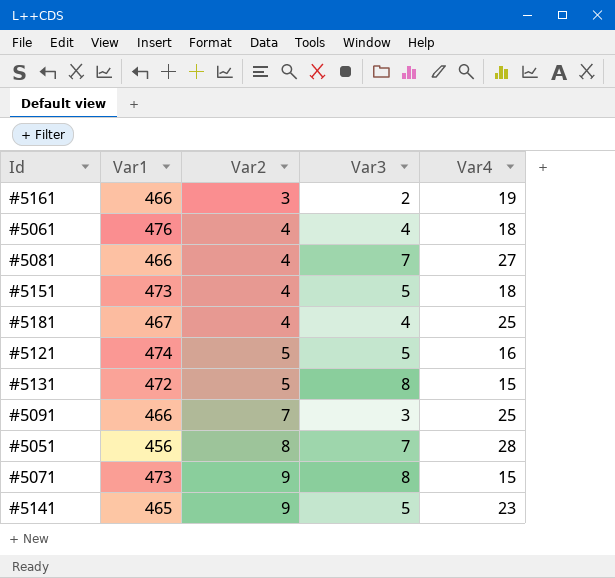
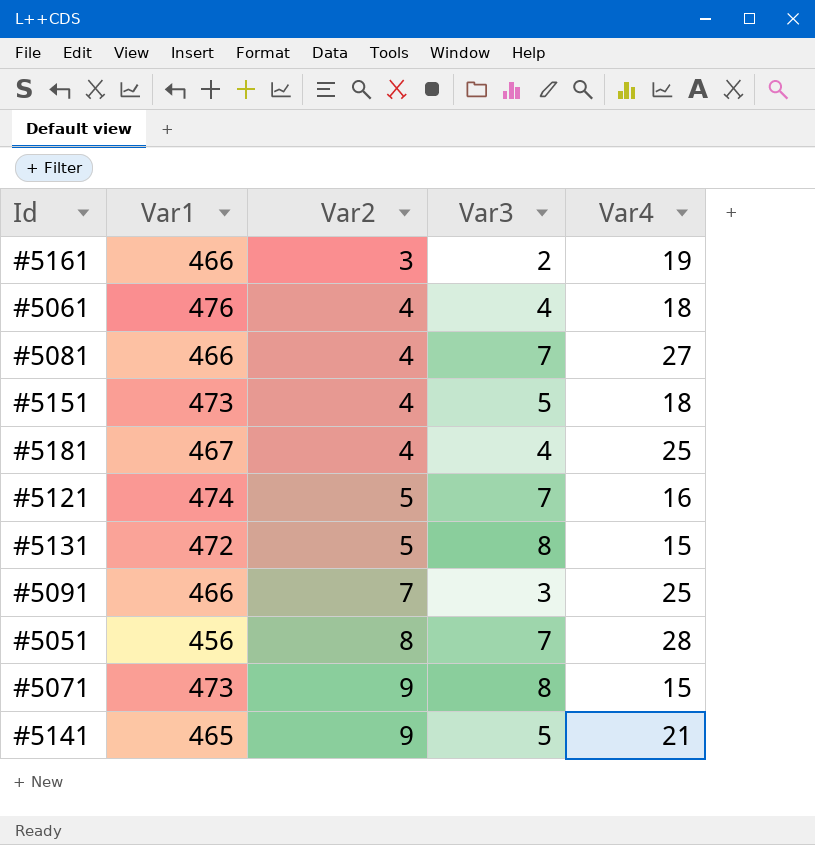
#5121 | Var3: 5 -> 7
#5141 | Var4: 23 -> 21

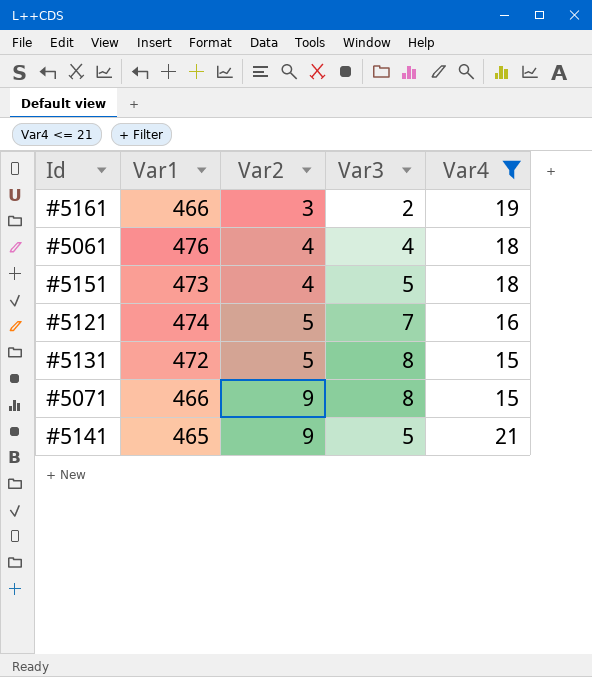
filter: none -> Var4 <= 21
#5071 | Var1: 473 -> 466

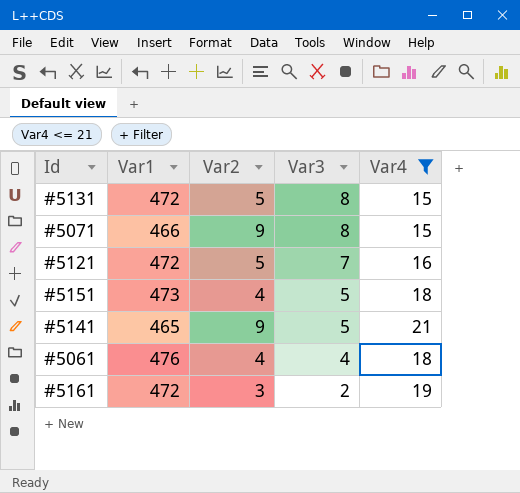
row order: Var2 ascending -> Var3 descending
#5121 | Var1: 474 -> 472
#5161 | Var1: 466 -> 472

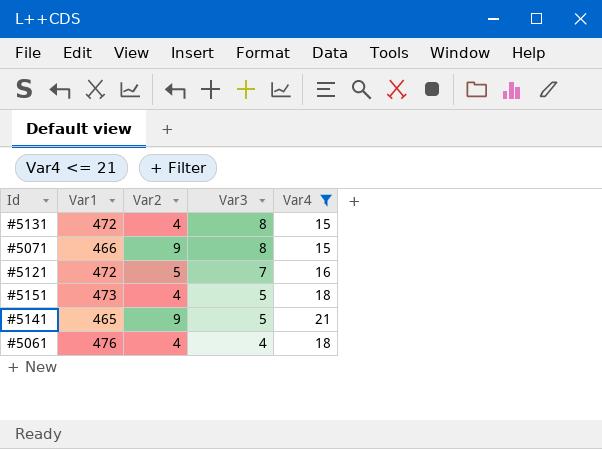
row #5161: 472 | 3 | 2 | 19 -> none
#5131 | Var2: 5 -> 4

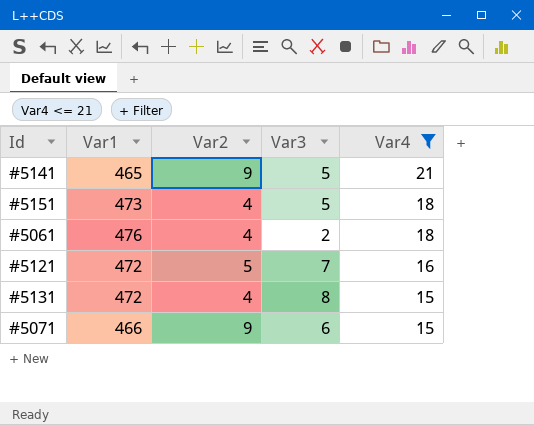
row order: Var3 descending -> Var4 descending
#5061 | Var3: 4 -> 2
#5071 | Var3: 8 -> 6

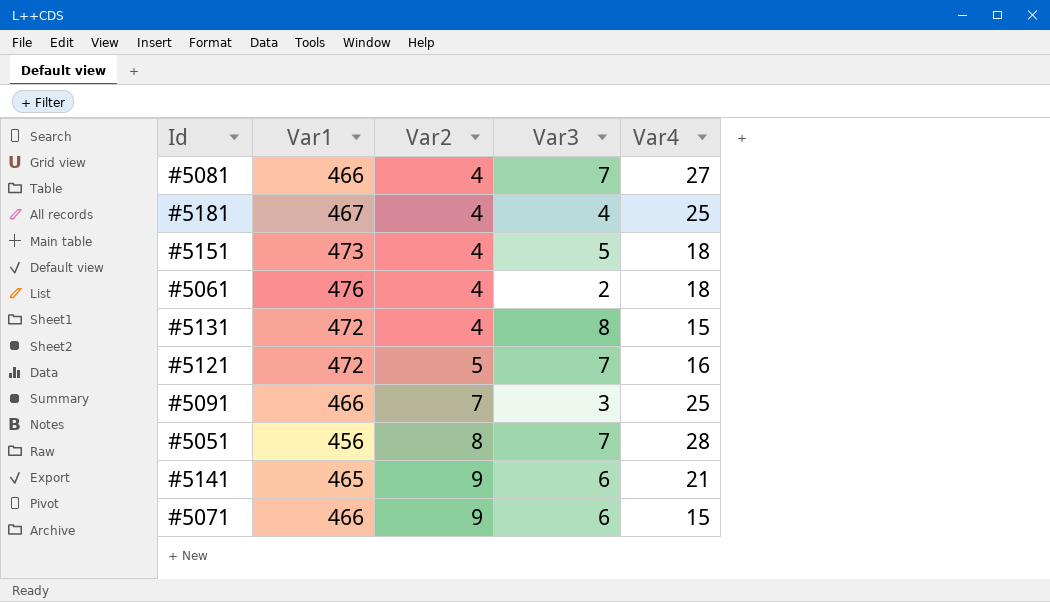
filter: Var4 <= 21 -> none
row order: Var4 descending -> Var2 ascending
#5141 | Var3: 5 -> 6

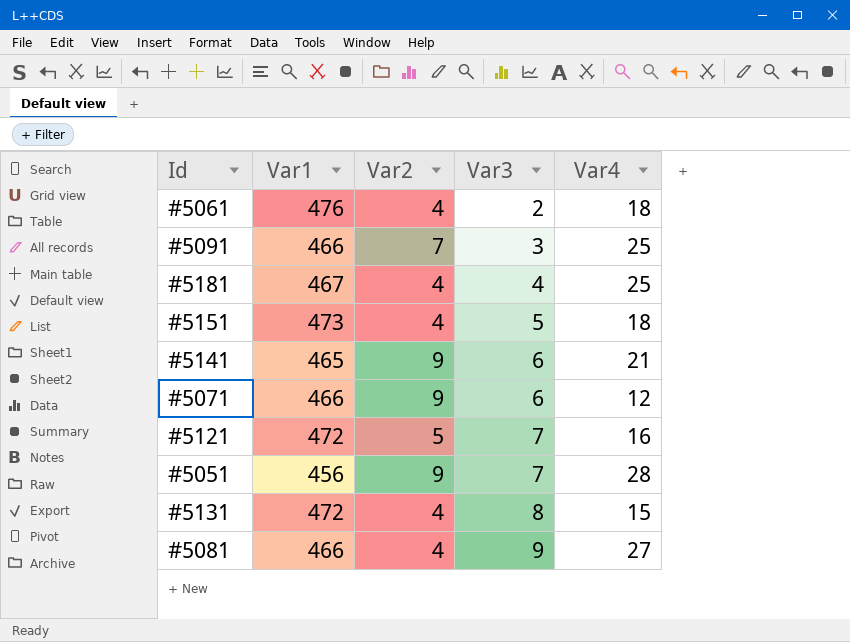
row order: Var2 ascending -> Var3 ascending
#5071 | Var4: 15 -> 12
#5051 | Var2: 8 -> 9
#5081 | Var3: 7 -> 9

